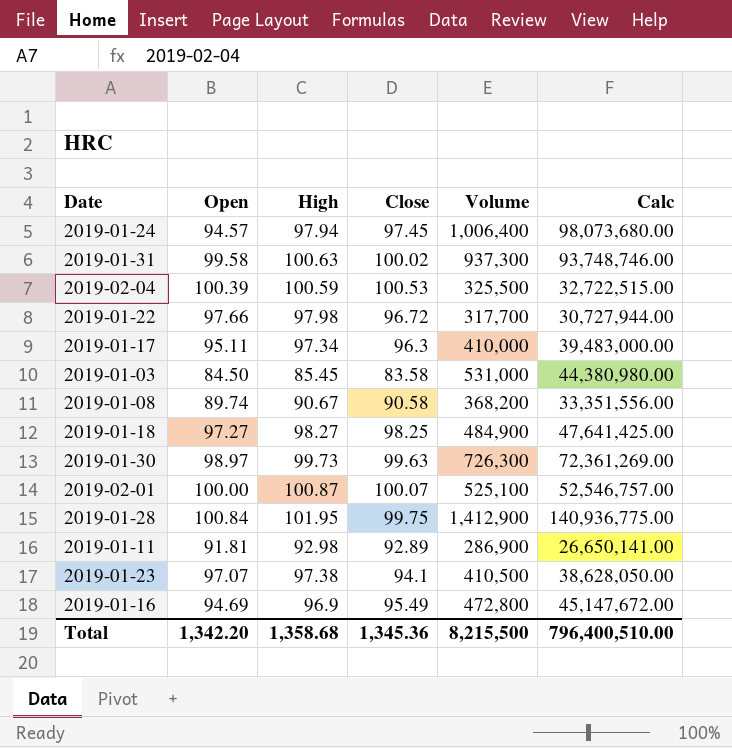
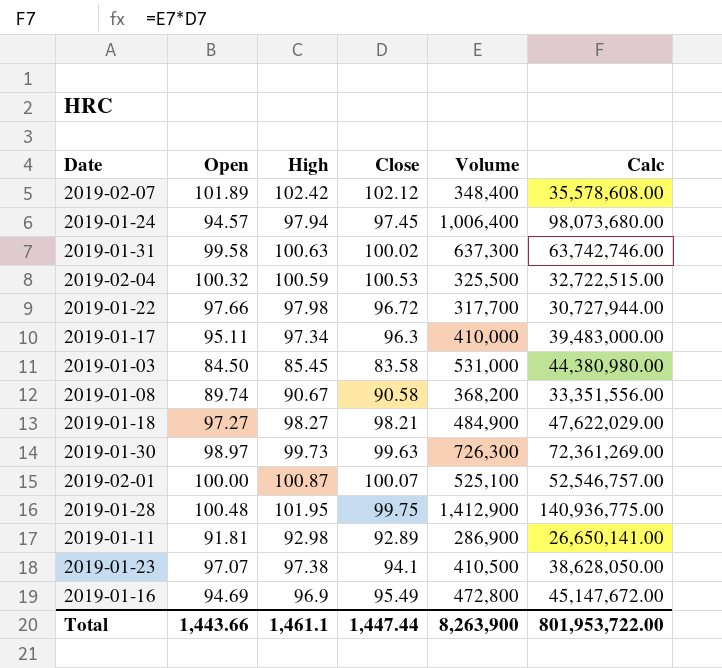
row 2019-02-07: none -> 101.89 | 102.42 | 102.12 | 348,400 | 35,578,608.00
2019-01-31 | Volume: 937,300 -> 637,300
2019-01-31 | Calc: 93,748,746.00 -> 63,742,746.00
2019-02-04 | Open: 100.39 -> 100.32
2019-01-18 | Close: 98.25 -> 98.21
2019-01-18 | Calc: 47,641,425.00 -> 47,622,029.00
2019-01-28 | Open: 100.84 -> 100.48
Total | Open: 1,342.20 -> 1,443.66
Total | High: 1,358.68 -> 1,461.1
Total | Close: 1,345.36 -> 1,447.44
Total | Volume: 8,215,500 -> 8,263,900
Total | Calc: 796,400,510.00 -> 801,953,722.00

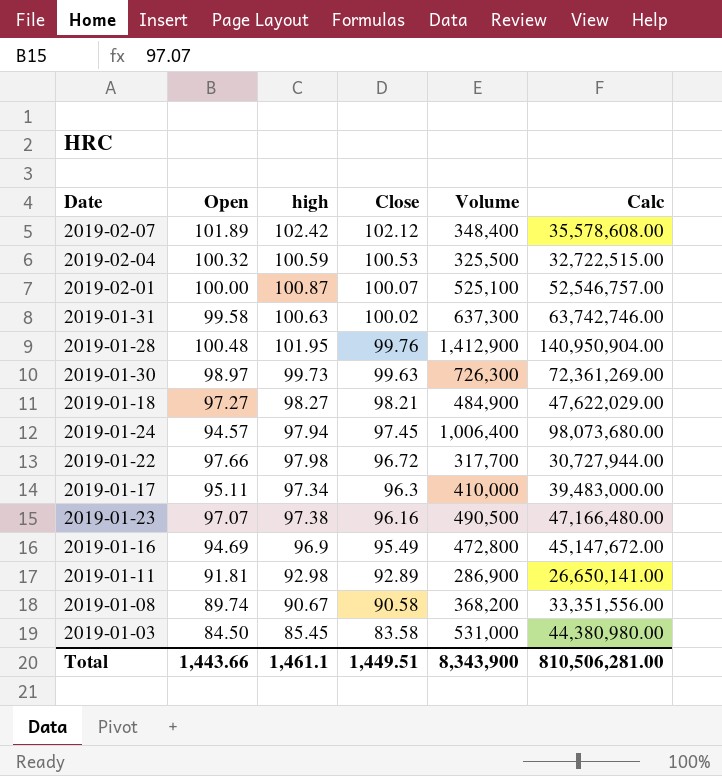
row order: none -> Close descending
column name: High -> high
2019-01-28 | Close: 99.75 -> 99.76
2019-01-28 | Calc: 140,936,775.00 -> 140,950,904.00
2019-01-23 | Close: 94.1 -> 96.16
2019-01-23 | Volume: 410,500 -> 490,500
2019-01-23 | Calc: 38,628,050.00 -> 47,166,480.00
Total | Close: 1,447.44 -> 1,449.51
Total | Volume: 8,263,900 -> 8,343,900
Total | Calc: 801,953,722.00 -> 810,506,281.00

